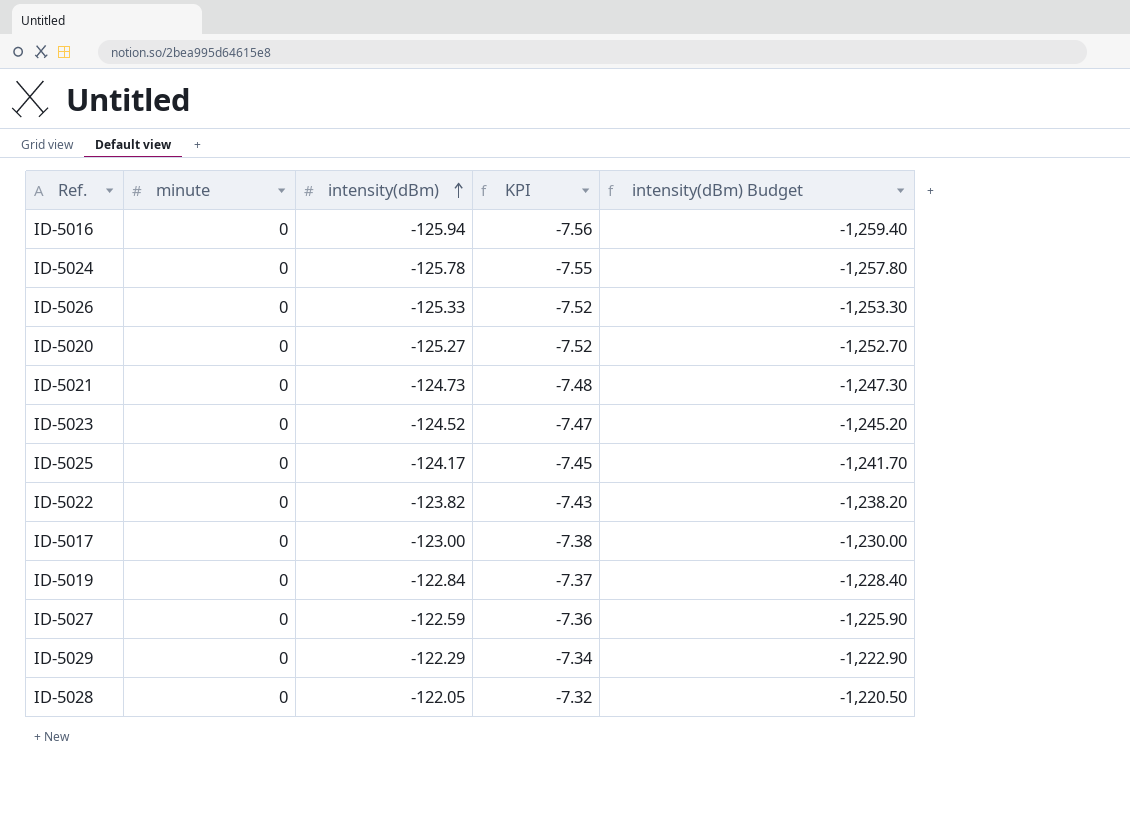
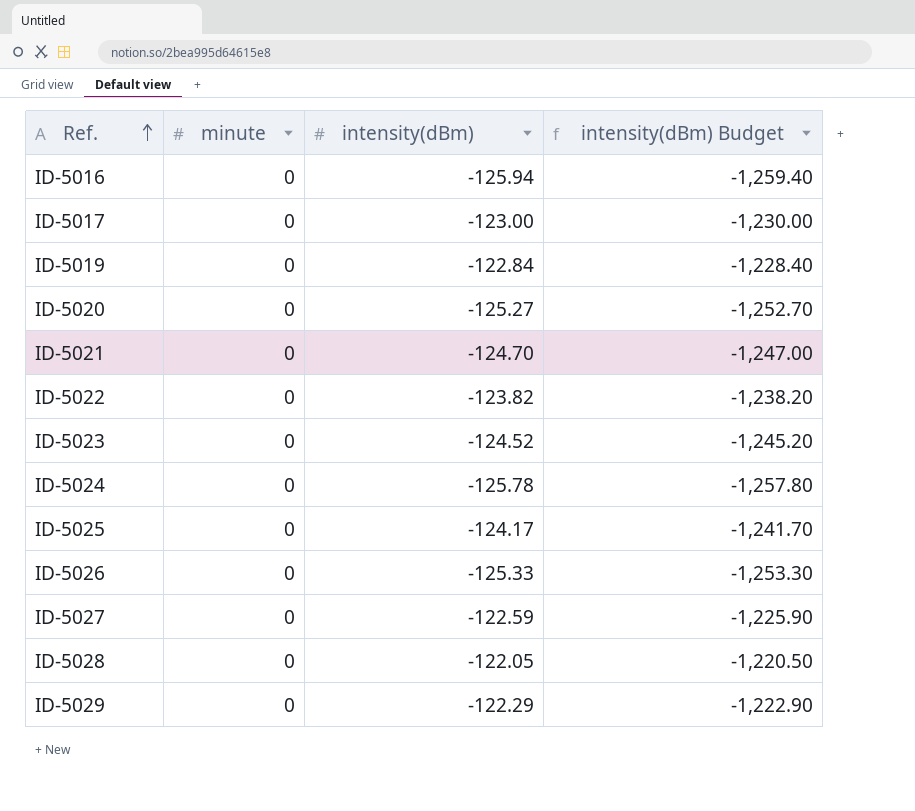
row order: intensity(dBm) ascending -> Ref. ascending
column KPI | formula: [intensity(dBm)] * 0.06 -> none
ID-5021 | intensity(dBm): -124.73 -> -124.70
ID-5021 | intensity(dBm) Budget: -1,247.30 -> -1,247.00

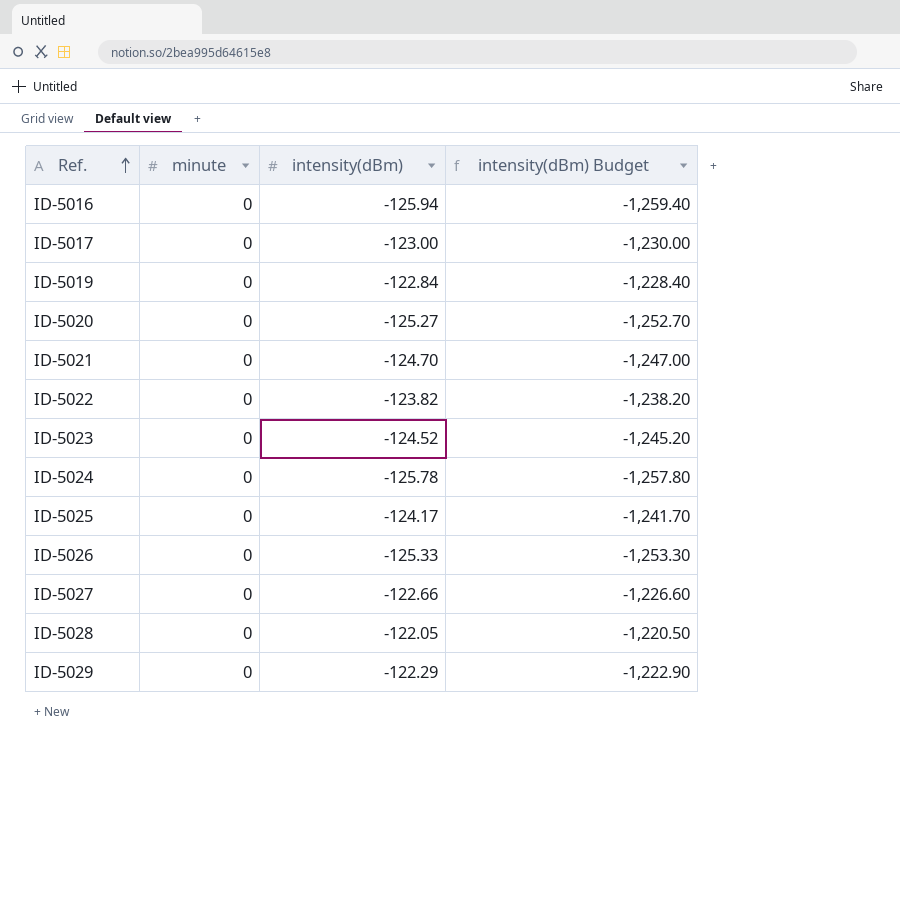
ID-5027 | intensity(dBm): -122.59 -> -122.66
ID-5027 | intensity(dBm) Budget: -1,225.90 -> -1,226.60

